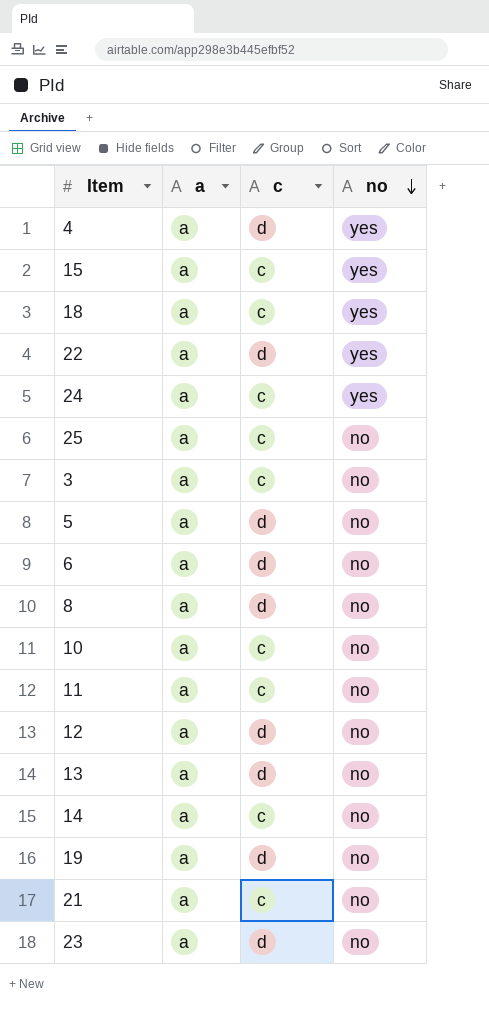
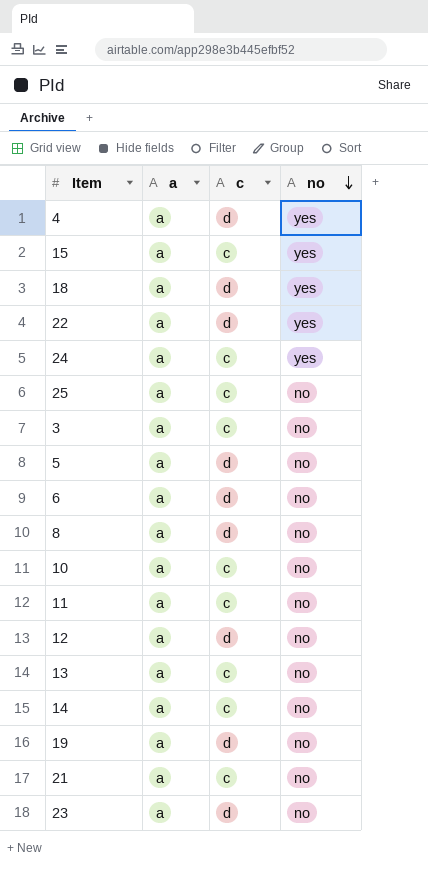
18 | c: c -> d
13 | c: d -> c

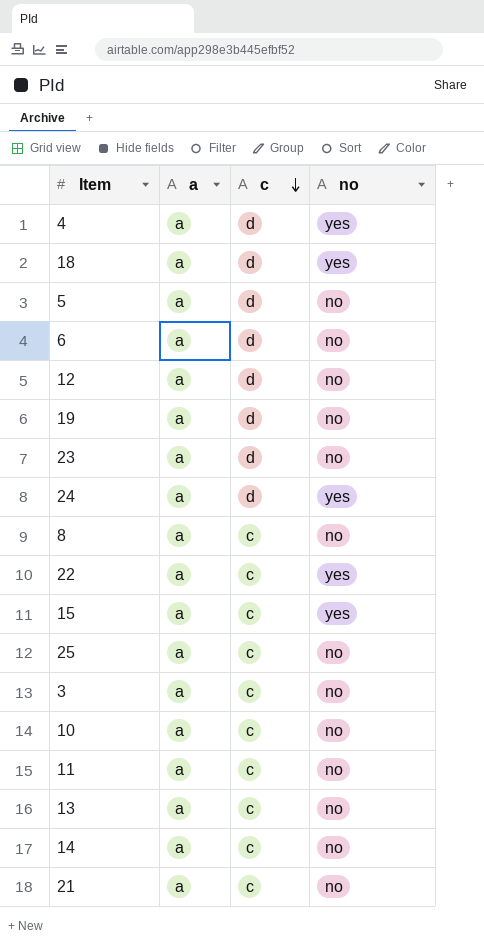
row order: no descending -> c descending
24 | c: c -> d
8 | c: d -> c
22 | c: d -> c

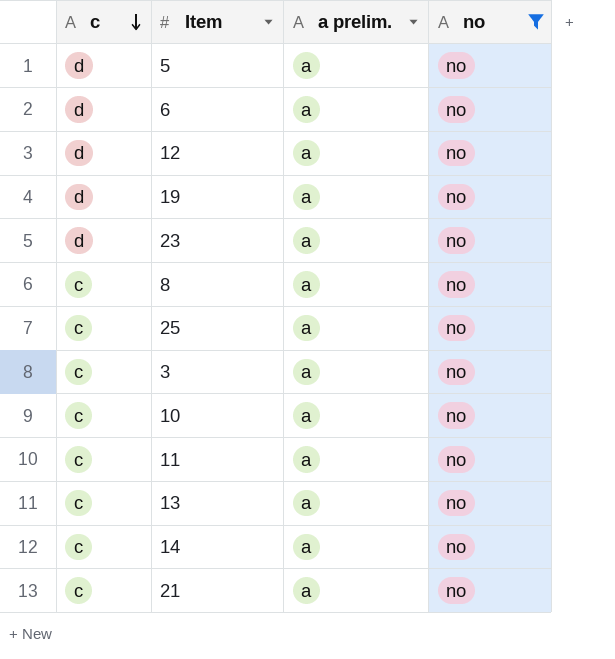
filter: none -> no = no
column c | position: 3 -> 1
column name: a -> a prelim.

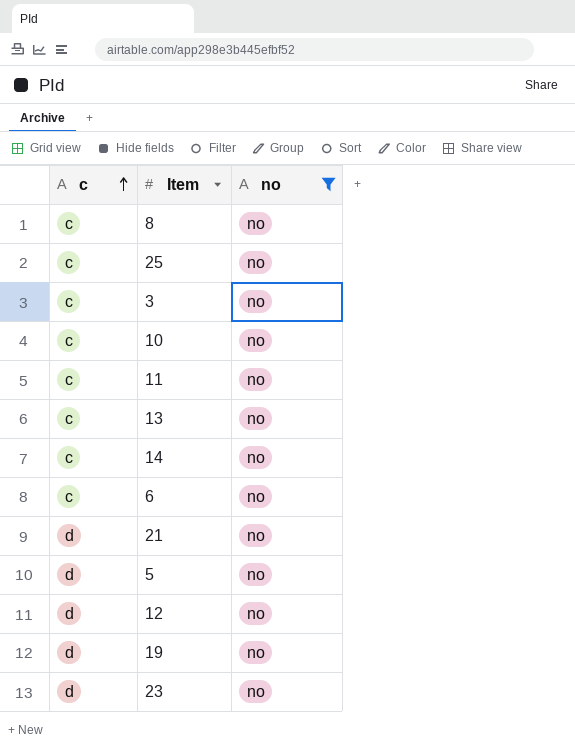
row order: c descending -> c ascending
column a prelim. | position: 3 -> none
6 | c: d -> c
21 | c: c -> d

